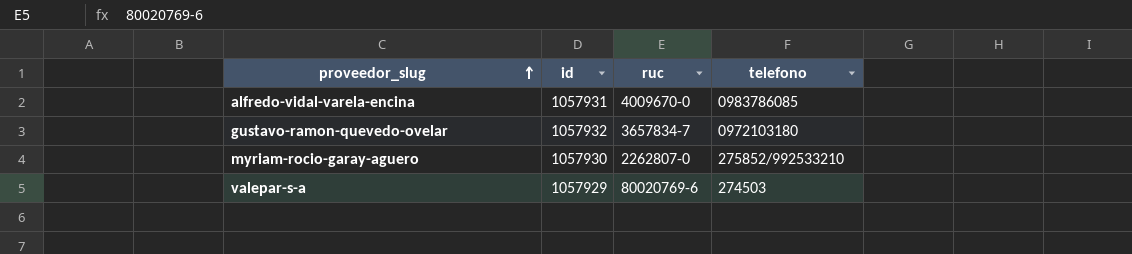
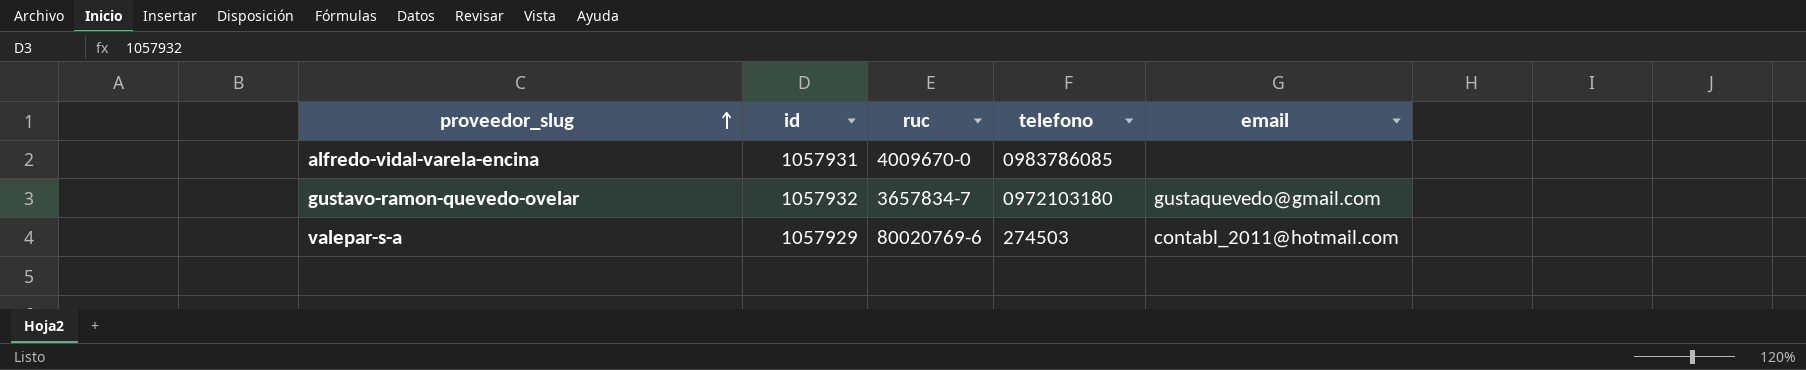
column email | position: none -> 5
row myriam-rocio-garay-aguero: 1057930 | 2262807-0 | 275852/992533210 -> none

